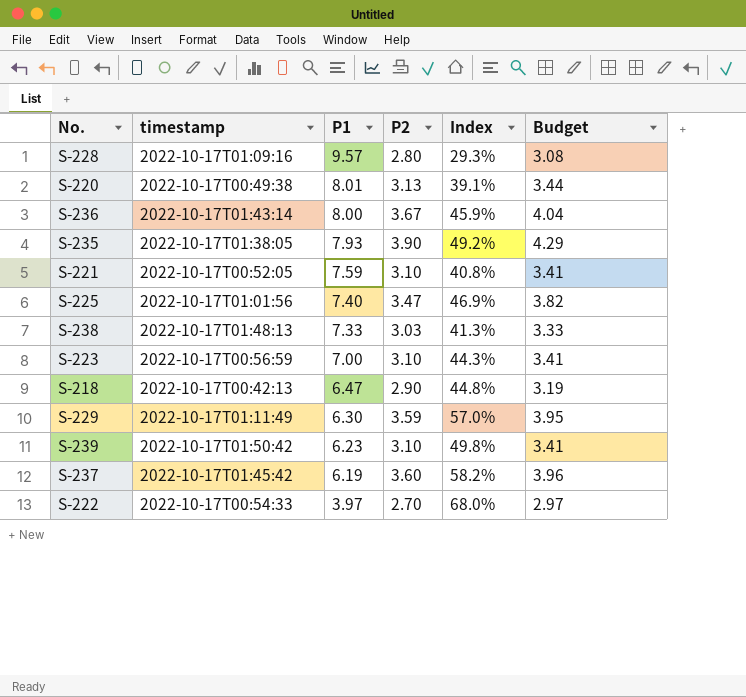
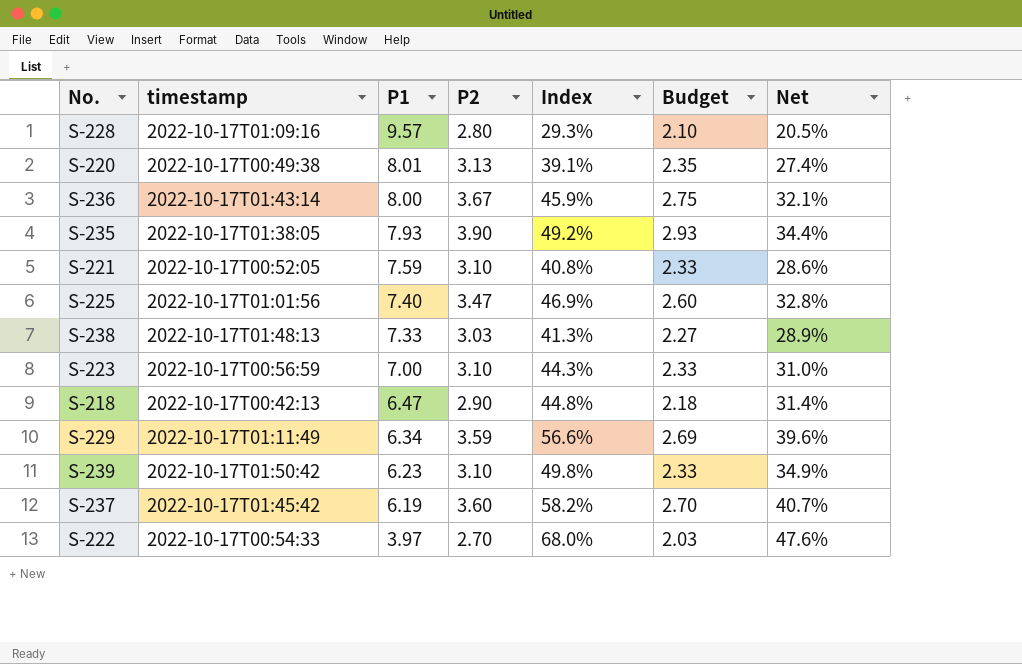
column Budget | formula: [P2] * 1.1 -> [P2] * 0.75
column Net | formula: none -> [Index] * 0.7
S-229 | P1: 6.30 -> 6.34
S-229 | Index: 57.0% -> 56.6%

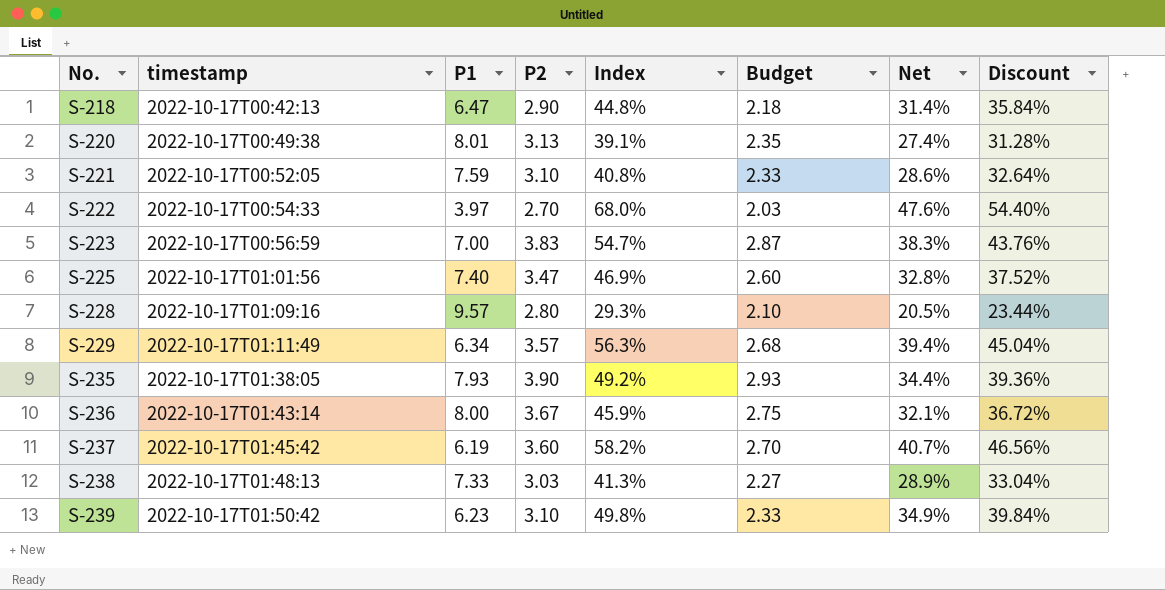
row order: P1 descending -> No. ascending
column Discount | formula: none -> [Index] * 0.8
S-223 | P2: 3.10 -> 3.83
S-223 | Index: 44.3% -> 54.7%
S-223 | Budget: 2.33 -> 2.87
S-223 | Net: 31.0% -> 38.3%
S-229 | P2: 3.59 -> 3.57
S-229 | Index: 56.6% -> 56.3%
S-229 | Budget: 2.69 -> 2.68
S-229 | Net: 39.6% -> 39.4%

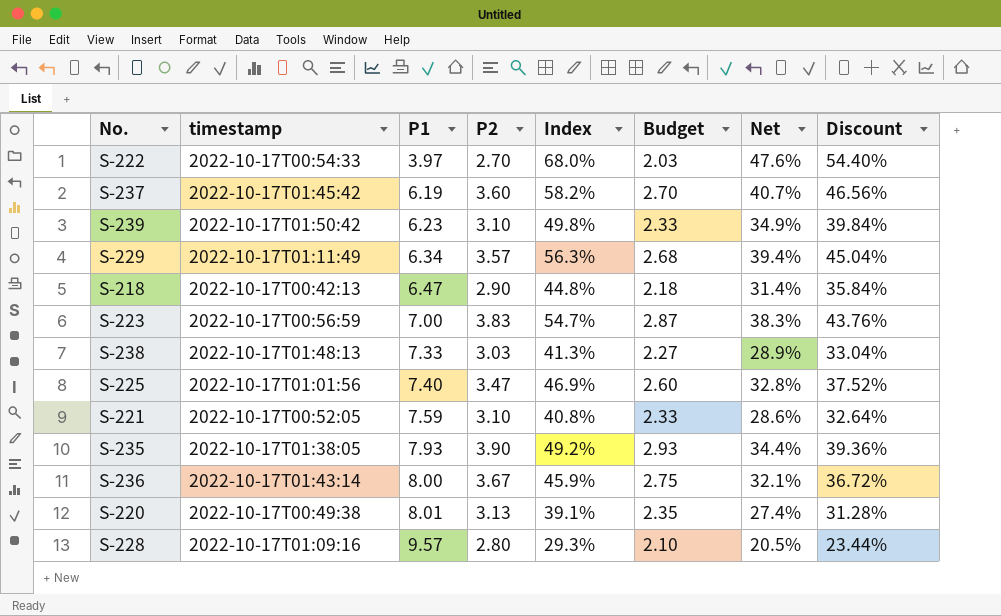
row order: No. ascending -> P1 ascending

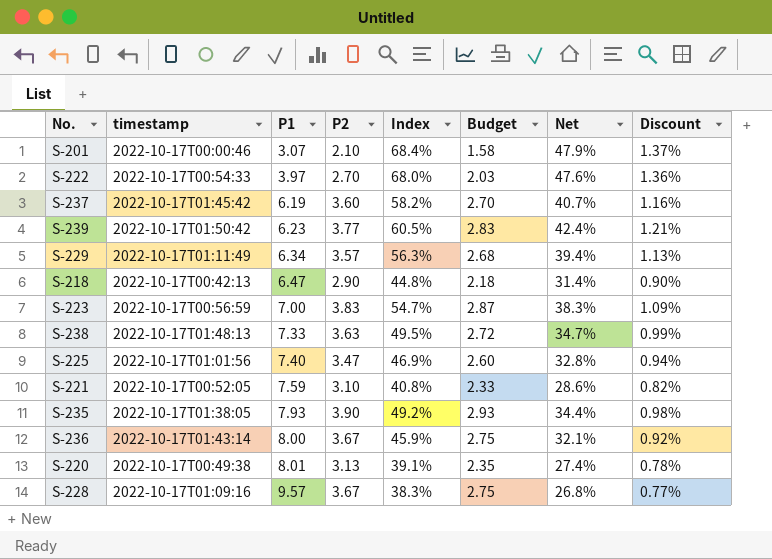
column Discount | formula: [Index] * 0.8 -> [Index] * 0.02
row S-201: none -> 2022-10-17T00:00:46 | 3.07 | 2.10 | 68.4% | 1.58 | 47.9% | 1.37%
S-239 | P2: 3.10 -> 3.77
S-239 | Index: 49.8% -> 60.5%
S-239 | Budget: 2.33 -> 2.83
S-239 | Net: 34.9% -> 42.4%
S-238 | P2: 3.03 -> 3.63
S-238 | Index: 41.3% -> 49.5%
S-238 | Budget: 2.27 -> 2.72
S-238 | Net: 28.9% -> 34.7%
S-228 | P2: 2.80 -> 3.67
S-228 | Index: 29.3% -> 38.3%
S-228 | Budget: 2.10 -> 2.75
S-228 | Net: 20.5% -> 26.8%

